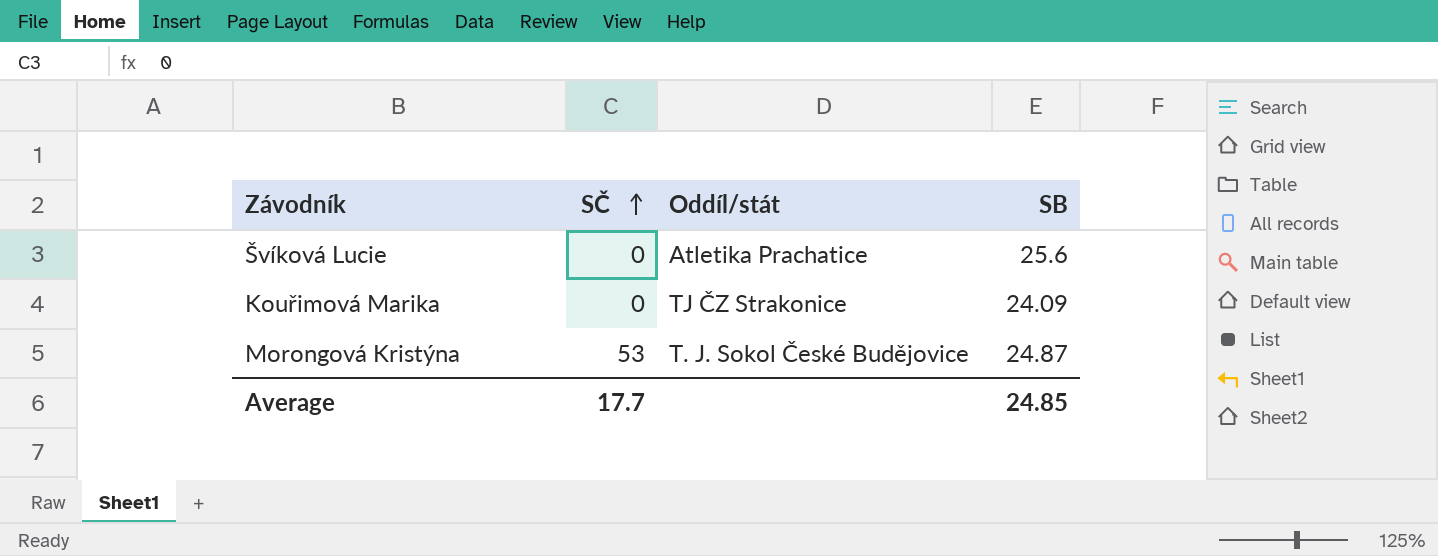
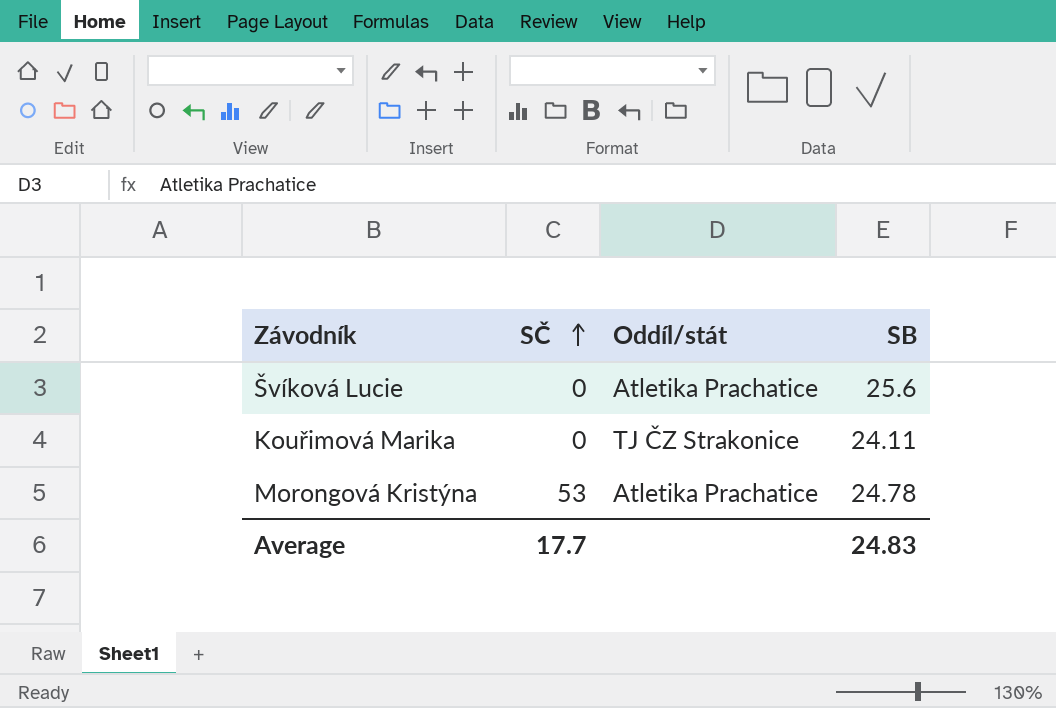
Kouřimová Marika | SB: 24.09 -> 24.11
Morongová Kristýna | Oddíl/stát: T. J. Sokol České Budějovice -> Atletika Prachatice
Morongová Kristýna | SB: 24.87 -> 24.78
Average | SB: 24.85 -> 24.83

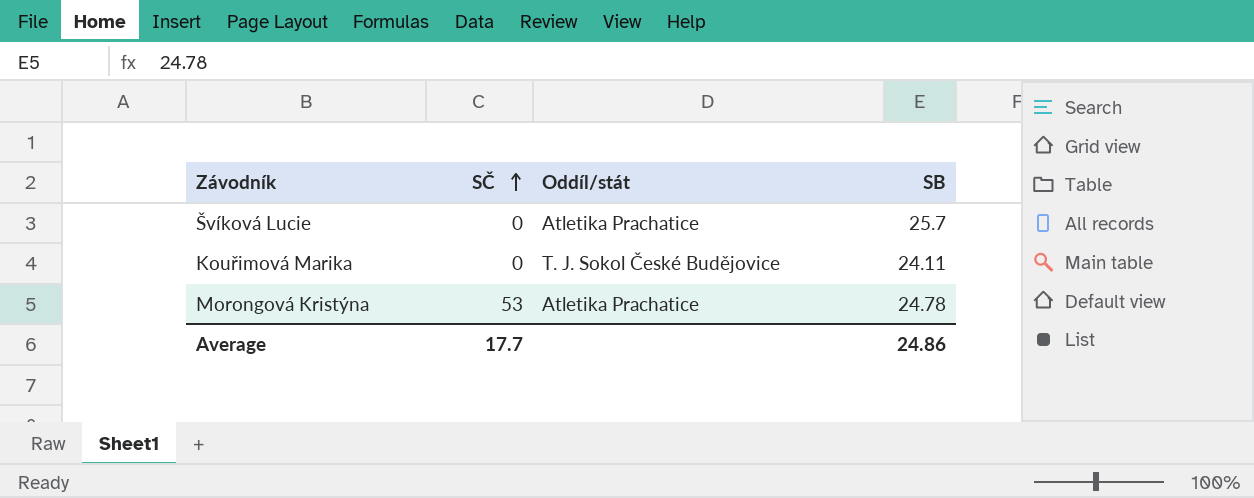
Švíková Lucie | SB: 25.6 -> 25.7
Kouřimová Marika | Oddíl/stát: TJ ČZ Strakonice -> T. J. Sokol České Budějovice
Average | SB: 24.83 -> 24.86

